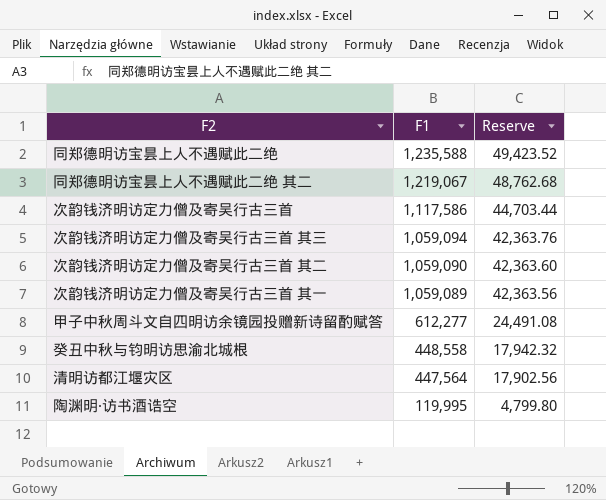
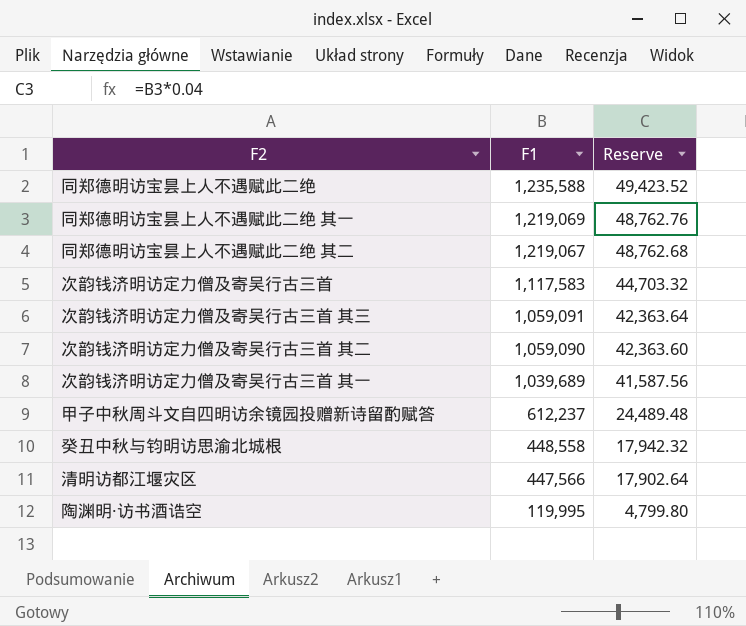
row 同郑德明访宝昙上人不遇赋此二绝 其一: none -> 1,219,069 | 48,762.76
次韵钱济明访定力僧及寄吴行古三首 | F1: 1,117,586 -> 1,117,583
次韵钱济明访定力僧及寄吴行古三首 | Reserve: 44,703.44 -> 44,703.32
次韵钱济明访定力僧及寄吴行古三首 其三 | F1: 1,059,094 -> 1,059,091
次韵钱济明访定力僧及寄吴行古三首 其三 | Reserve: 42,363.76 -> 42,363.64
次韵钱济明访定力僧及寄吴行古三首 其一 | F1: 1,059,089 -> 1,039,689
次韵钱济明访定力僧及寄吴行古三首 其一 | Reserve: 42,363.56 -> 41,587.56
甲子中秋周斗文自四明访余镜园投赠新诗留酌赋答 | F1: 612,277 -> 612,237
甲子中秋周斗文自四明访余镜园投赠新诗留酌赋答 | Reserve: 24,491.08 -> 24,489.48
清明访都江堰灾区 | F1: 447,564 -> 447,566
清明访都江堰灾区 | Reserve: 17,902.56 -> 17,902.64

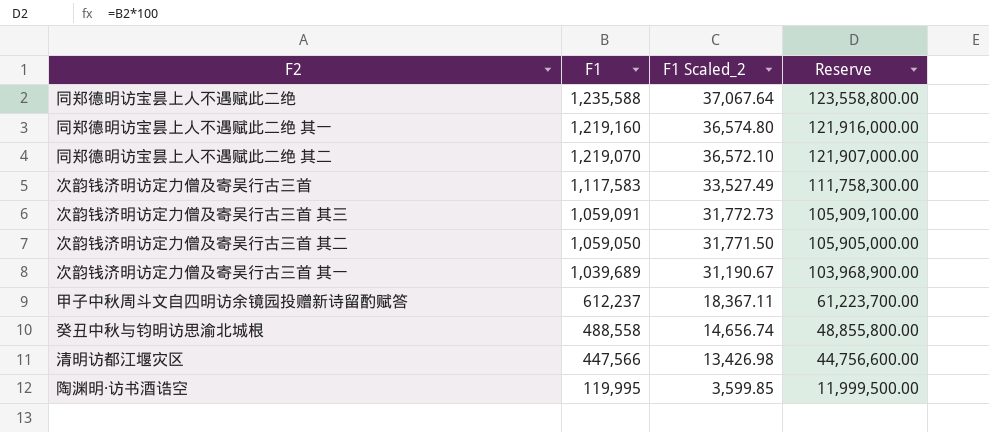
column F1 Scaled_2 | formula: none -> [F1] * 0.03
column Reserve | formula: [F1] * 0.04 -> [F1] * 100
同郑德明访宝昙上人不遇赋此二绝 其一 | F1: 1,219,069 -> 1,219,160
同郑德明访宝昙上人不遇赋此二绝 其二 | F1: 1,219,067 -> 1,219,070
次韵钱济明访定力僧及寄吴行古三首 其二 | F1: 1,059,090 -> 1,059,050
癸丑中秋与钧明访思渝北城根 | F1: 448,558 -> 488,558

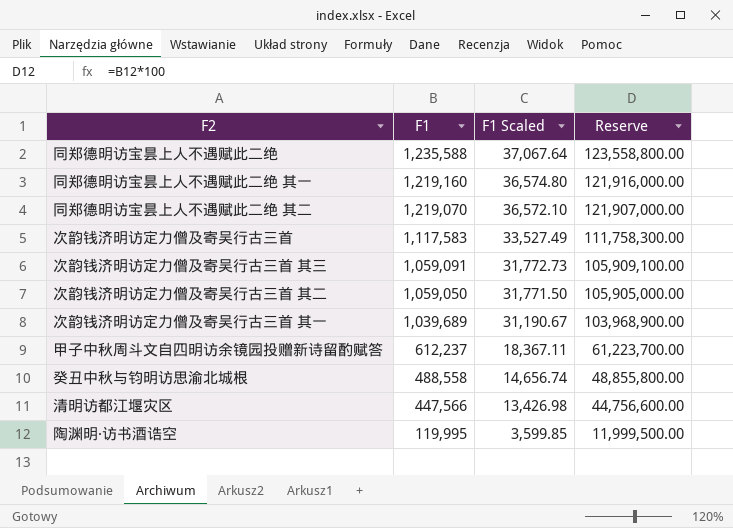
column name: F1 Scaled_2 -> F1 Scaled

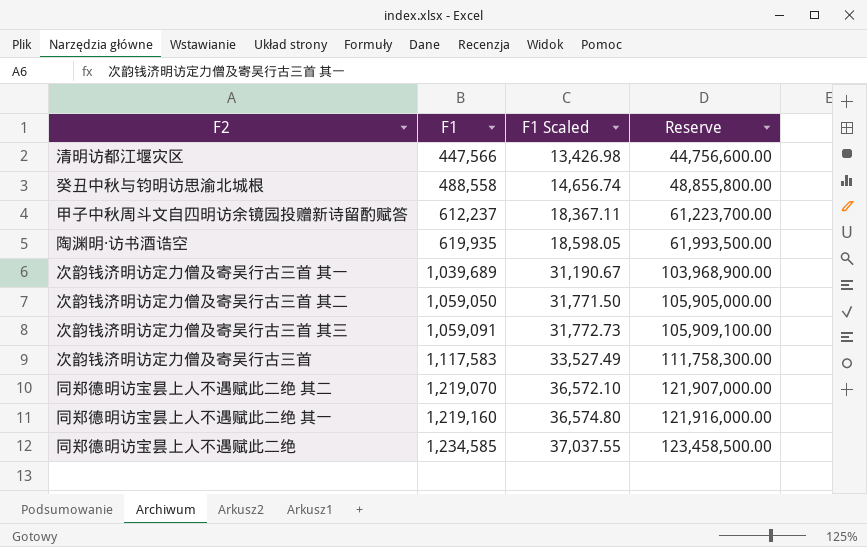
row order: F1 descending -> F1 ascending
陶渊明·访书酒诰空 | F1: 119,995 -> 619,935
陶渊明·访书酒诰空 | F1 Scaled: 3,599.85 -> 18,598.05
陶渊明·访书酒诰空 | Reserve: 11,999,500.00 -> 61,993,500.00
同郑德明访宝昙上人不遇赋此二绝 | F1: 1,235,588 -> 1,234,585
同郑德明访宝昙上人不遇赋此二绝 | F1 Scaled: 37,067.64 -> 37,037.55
同郑德明访宝昙上人不遇赋此二绝 | Reserve: 123,558,800.00 -> 123,458,500.00

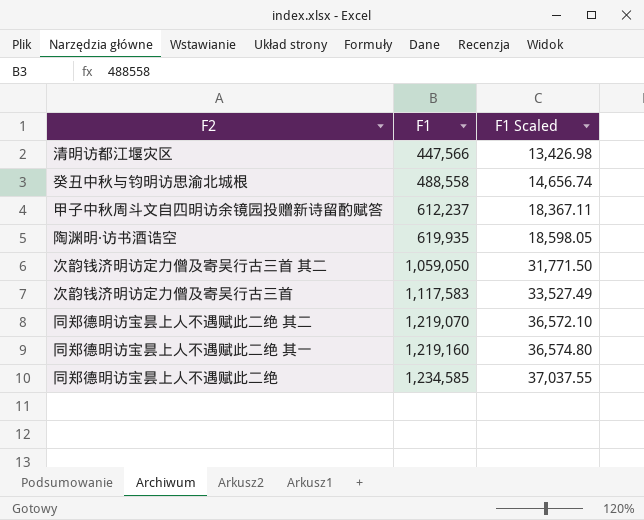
column Reserve | formula: [F1] * 100 -> none
row 次韵钱济明访定力僧及寄吴行古三首 其一: 1,039,689 | 31,190.67 | 103,968,900.00 -> none
row 次韵钱济明访定力僧及寄吴行古三首 其三: 1,059,091 | 31,772.73 | 105,909,100.00 -> none

